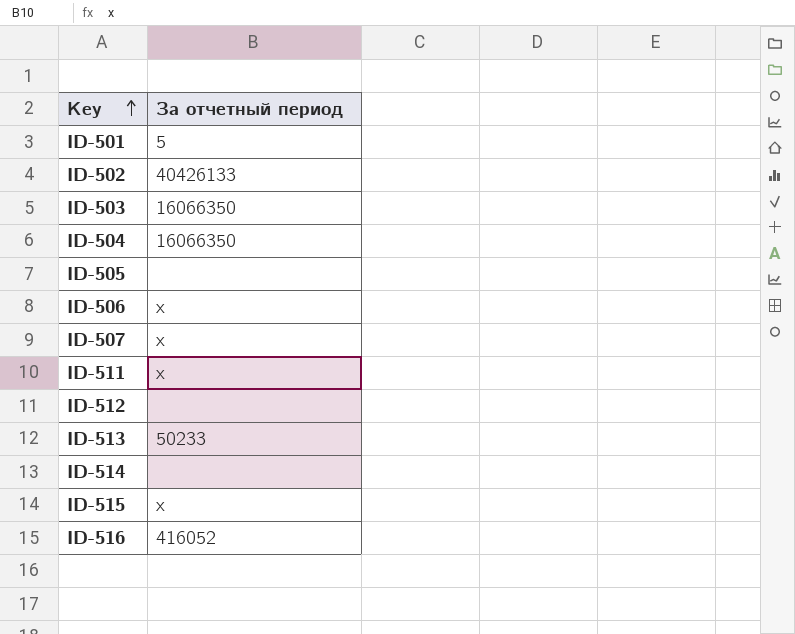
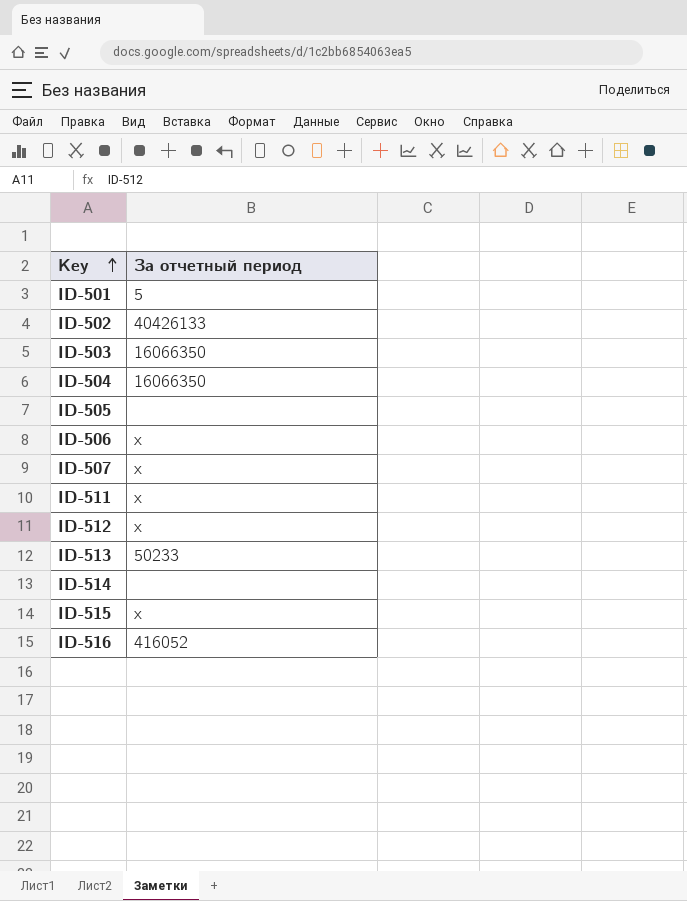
ID-512 | За отчетный период: none -> x

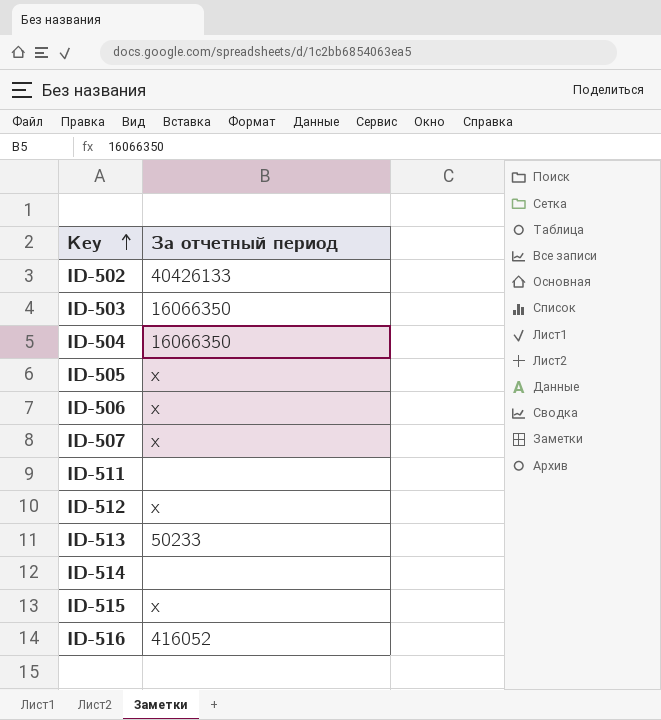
row ID-501: 5 -> none
ID-505 | За отчетный период: none -> x
ID-511 | За отчетный период: x -> none

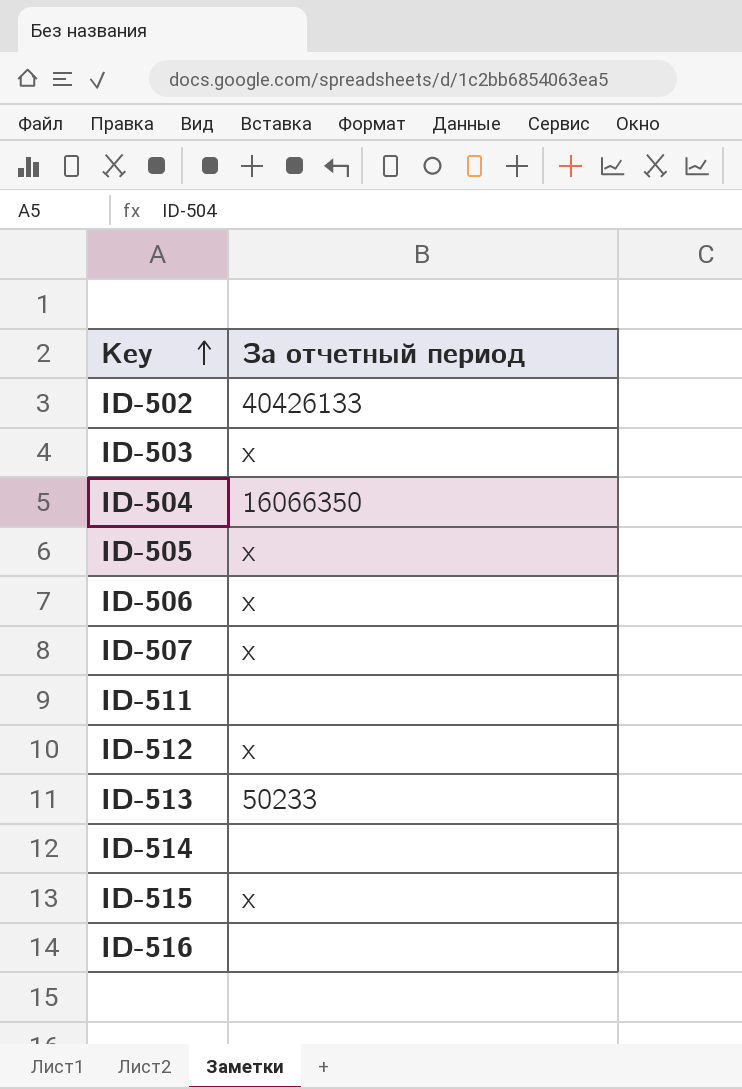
ID-503 | За отчетный период: 16066350 -> x
ID-516 | За отчетный период: 416052 -> none

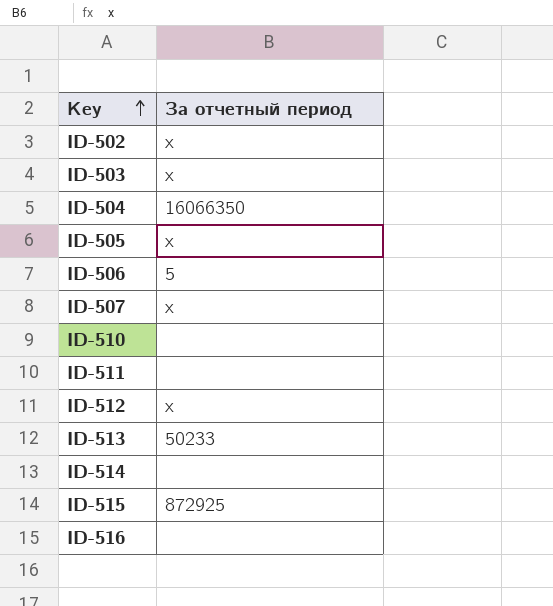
ID-502 | За отчетный период: 40426133 -> x
ID-506 | За отчетный период: x -> 5
row ID-510: none -> none
ID-515 | За отчетный период: x -> 872925

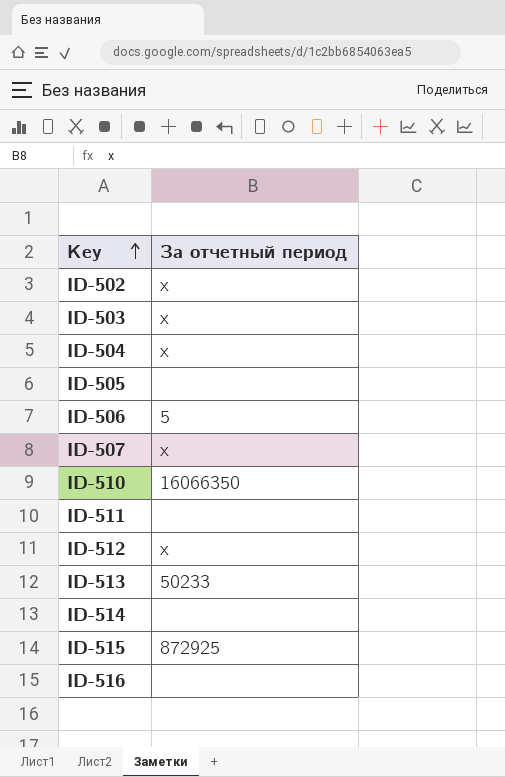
ID-504 | За отчетный период: 16066350 -> x
ID-505 | За отчетный период: x -> none
ID-510 | За отчетный период: none -> 16066350

